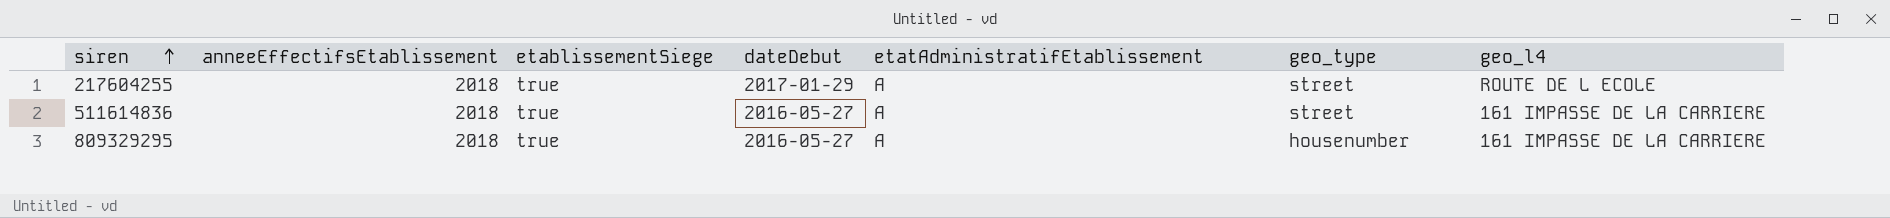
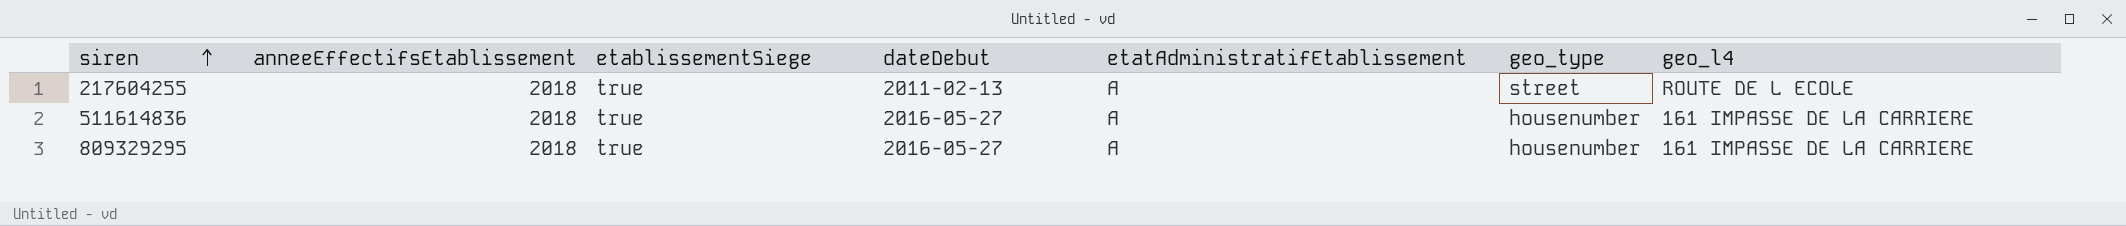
217604255 | dateDebut: 2017-01-29 -> 2011-02-13
511614836 | geo_type: street -> housenumber

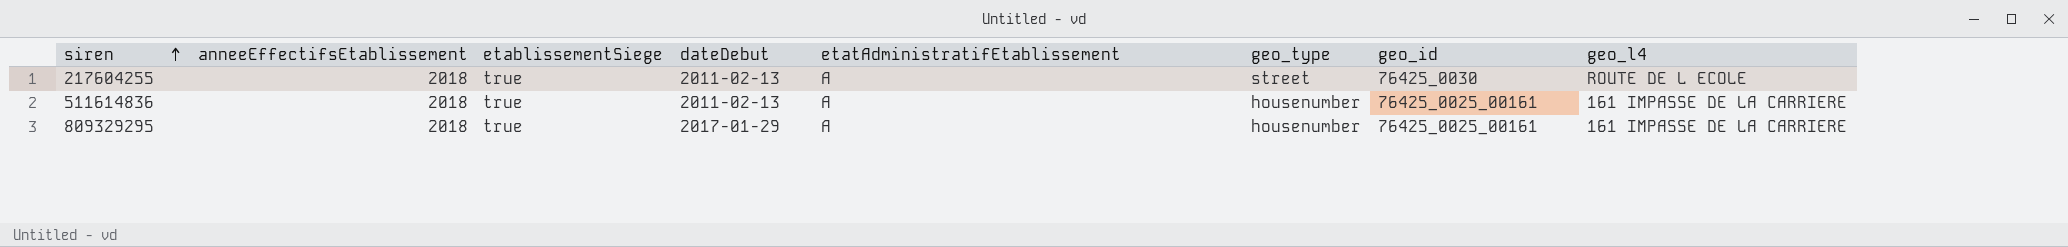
column geo_id | position: none -> 7
511614836 | dateDebut: 2016-05-27 -> 2011-02-13
809329295 | dateDebut: 2016-05-27 -> 2017-01-29

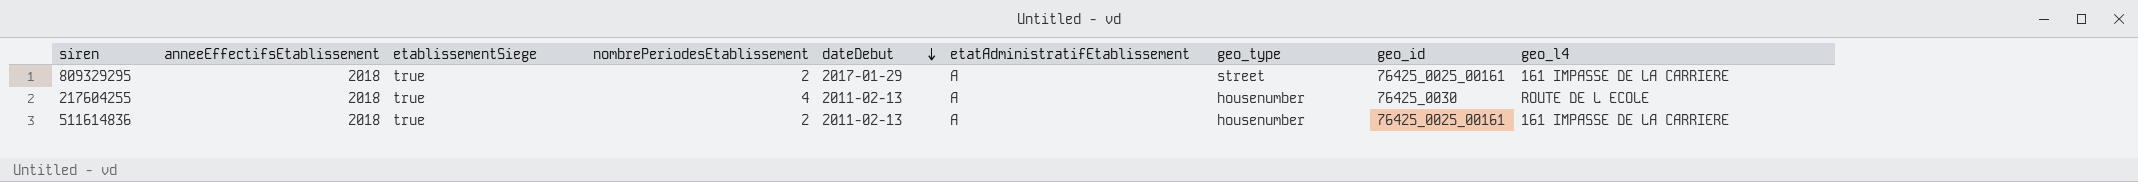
row order: siren ascending -> dateDebut descending
column nombrePeriodesEtablissement | position: none -> 4
809329295 | geo_type: housenumber -> street
217604255 | geo_type: street -> housenumber

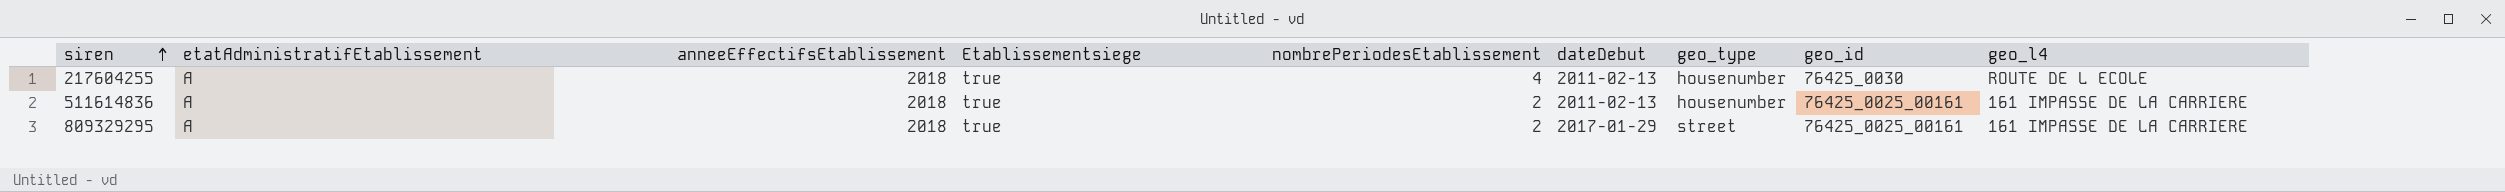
row order: dateDebut descending -> siren ascending
column etatAdministratifEtablissement | position: 6 -> 2
column name: etablissementSiege -> Etablissementsiege

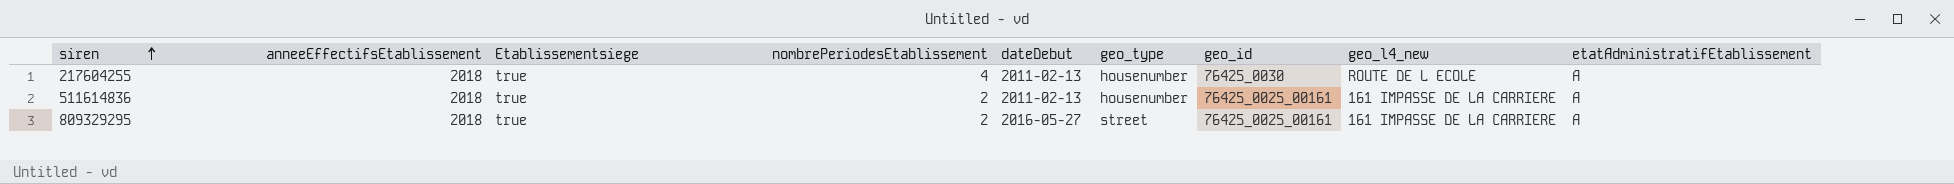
column name: geo_l4 -> geo_l4_new
column etatAdministratifEtablissement | position: 2 -> 9
809329295 | dateDebut: 2017-01-29 -> 2016-05-27

